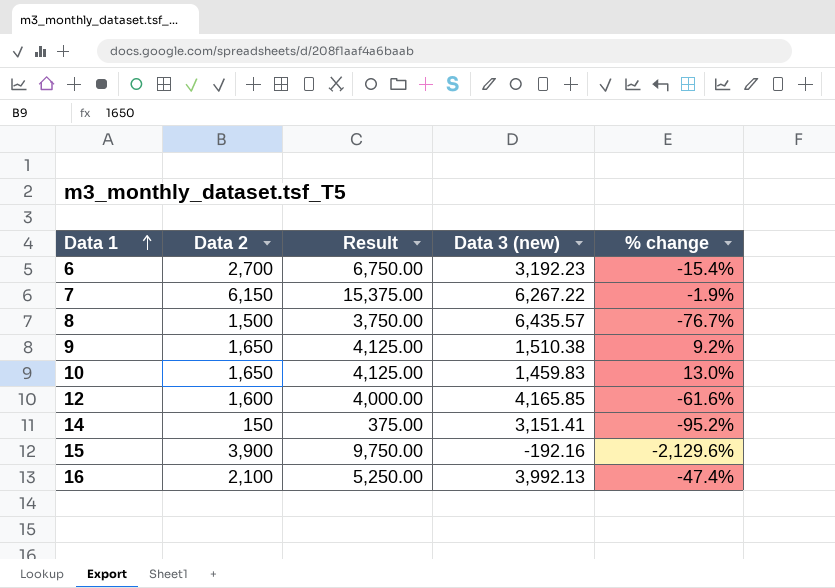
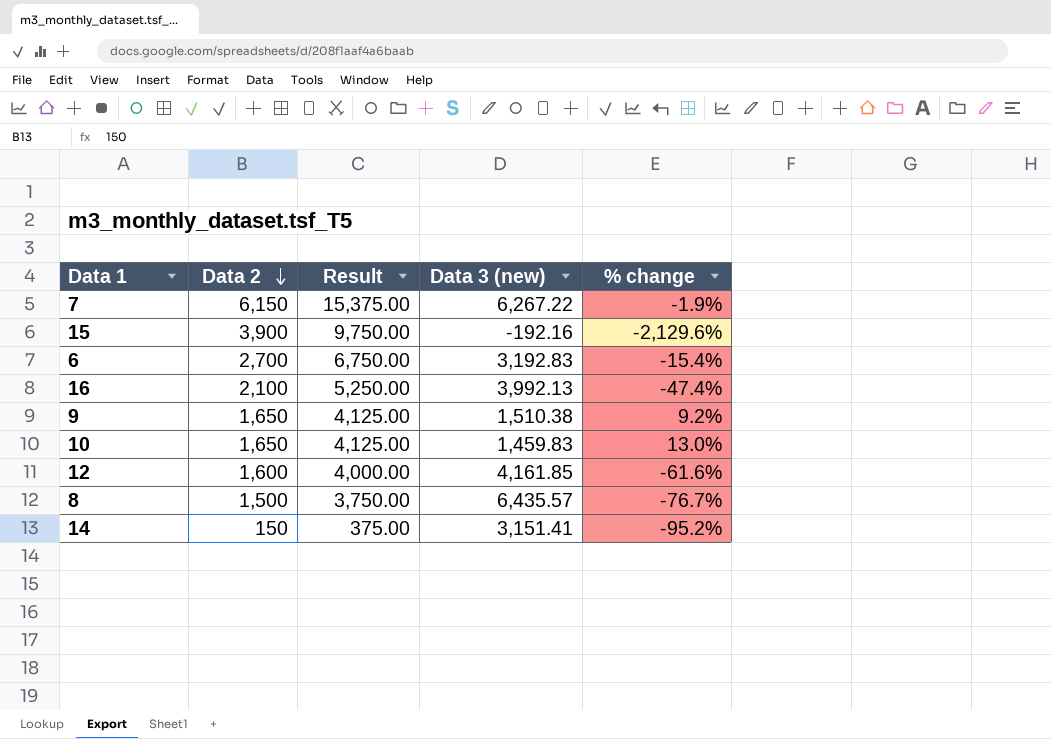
row order: Data 1 ascending -> Data 2 descending
6 | Data 3 (new): 3,192.23 -> 3,192.83
12 | Data 3 (new): 4,165.85 -> 4,161.85

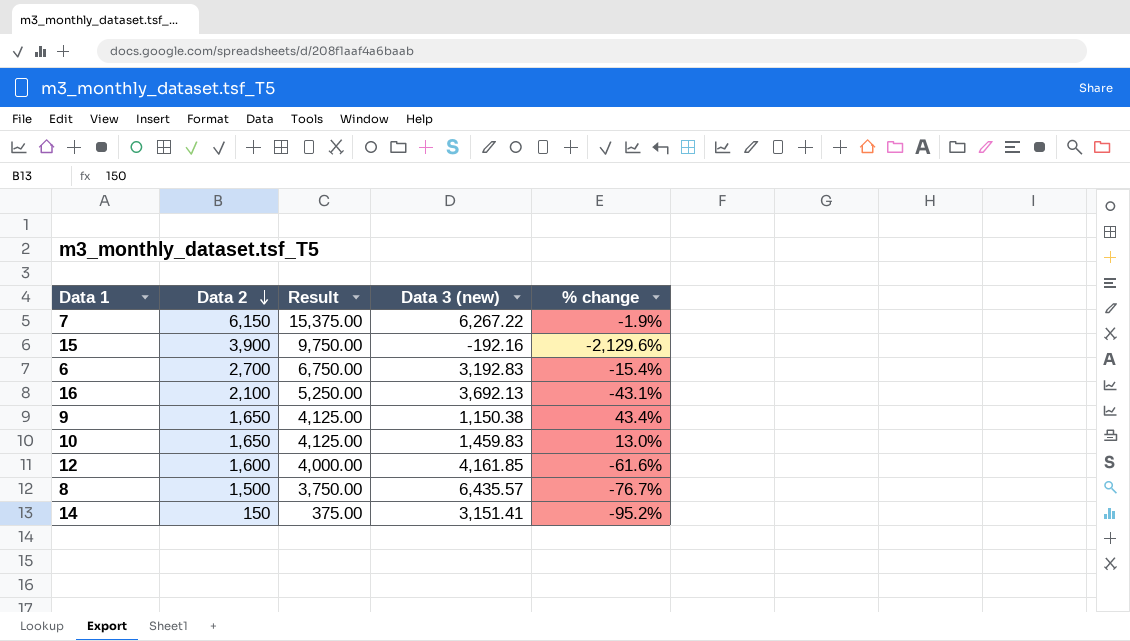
16 | Data 3 (new): 3,992.13 -> 3,692.13
16 | % change: -47.4% -> -43.1%
9 | Data 3 (new): 1,510.38 -> 1,150.38
9 | % change: 9.2% -> 43.4%

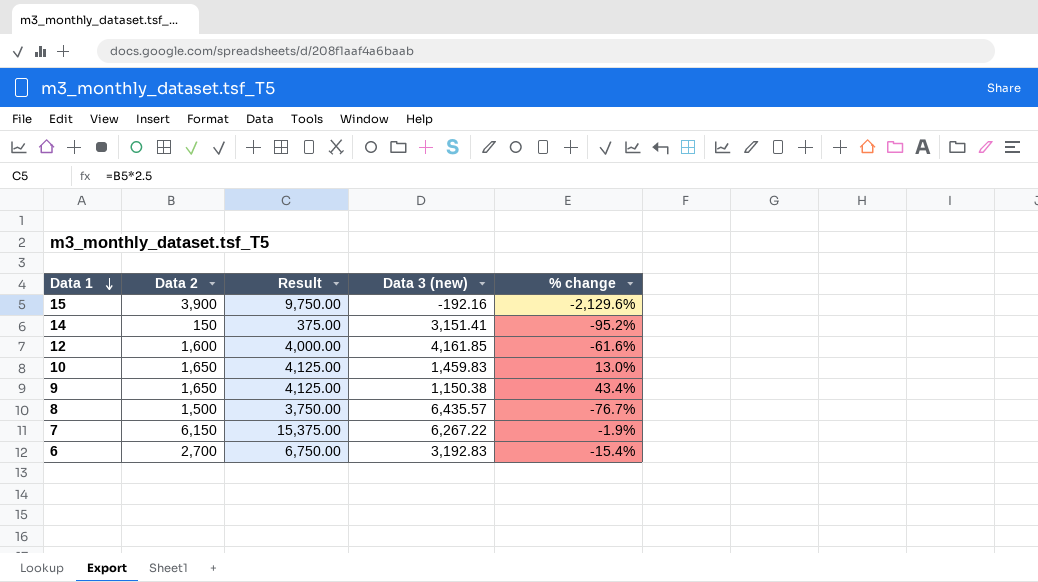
row order: Data 2 descending -> Data 1 descending
row 16: 2,100 | 5,250.00 | 3,692.13 | -43.1% -> none

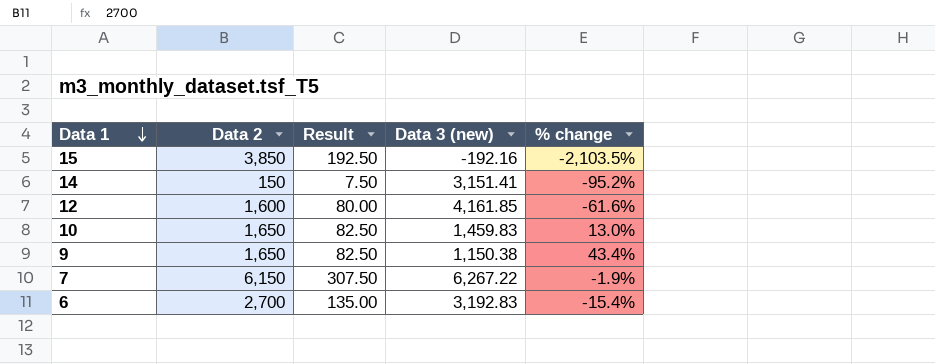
column Result | formula: [Data 2] * 2.5 -> [Data 2] * 0.05
row 8: 1,500 | 3,750.00 | 6,435.57 | -76.7% -> none
15 | Data 2: 3,900 -> 3,850
15 | % change: -2,129.6% -> -2,103.5%

